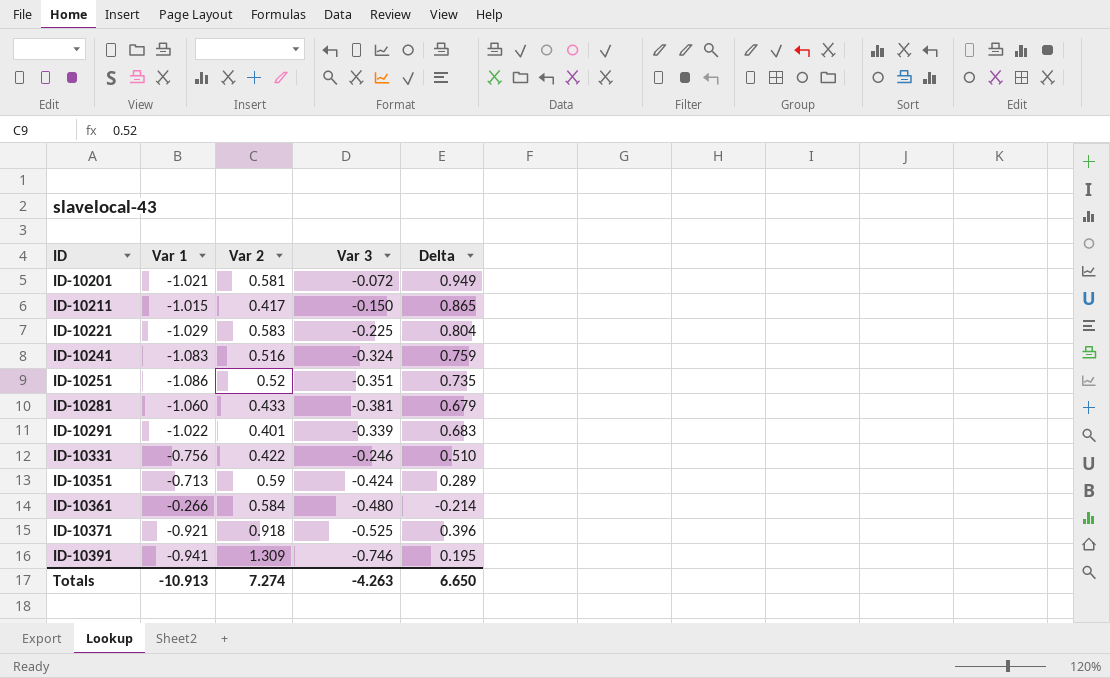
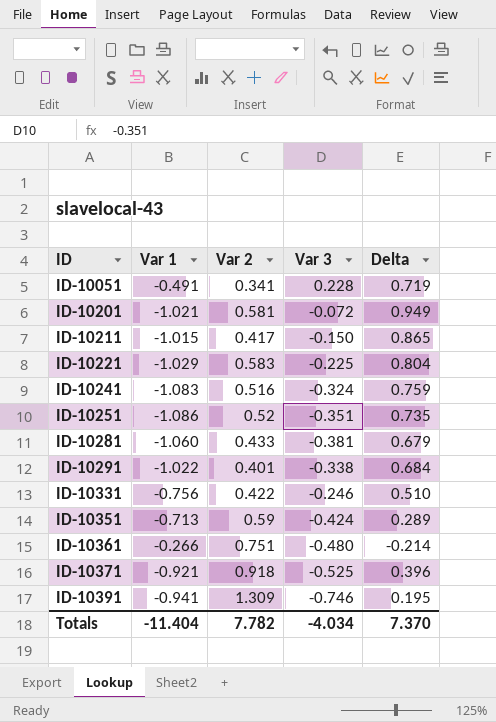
row ID-10051: none -> -0.491 | 0.341 | 0.228 | 0.719
ID-10291 | Var 3: -0.339 -> -0.338
ID-10291 | Delta: 0.683 -> 0.684
ID-10361 | Var 2: 0.584 -> 0.751
Totals | Var 1: -10.913 -> -11.404
Totals | Var 2: 7.274 -> 7.782
Totals | Var 3: -4.263 -> -4.034
Totals | Delta: 6.650 -> 7.370

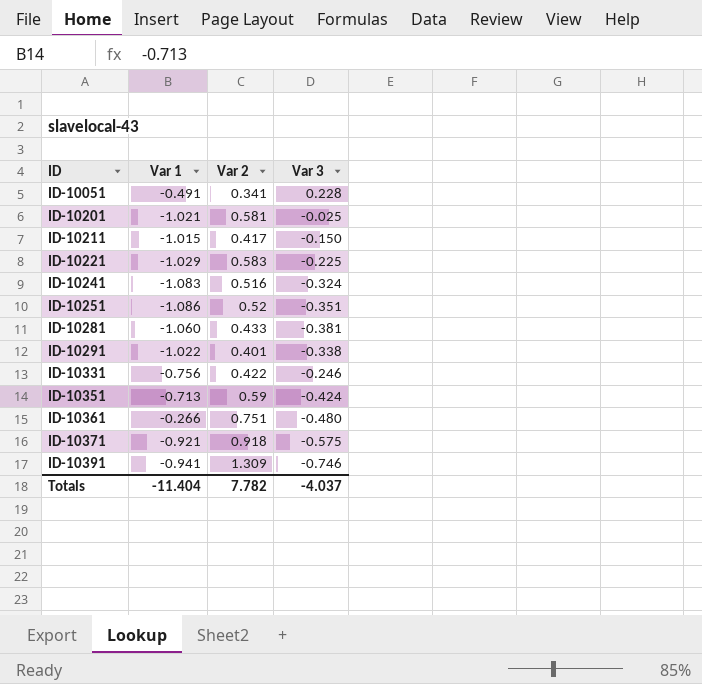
column Delta | formula: [Var 3] - [Var 1] -> none
ID-10201 | Var 3: -0.072 -> -0.025
ID-10371 | Var 3: -0.525 -> -0.575
Totals | Var 3: -4.034 -> -4.037

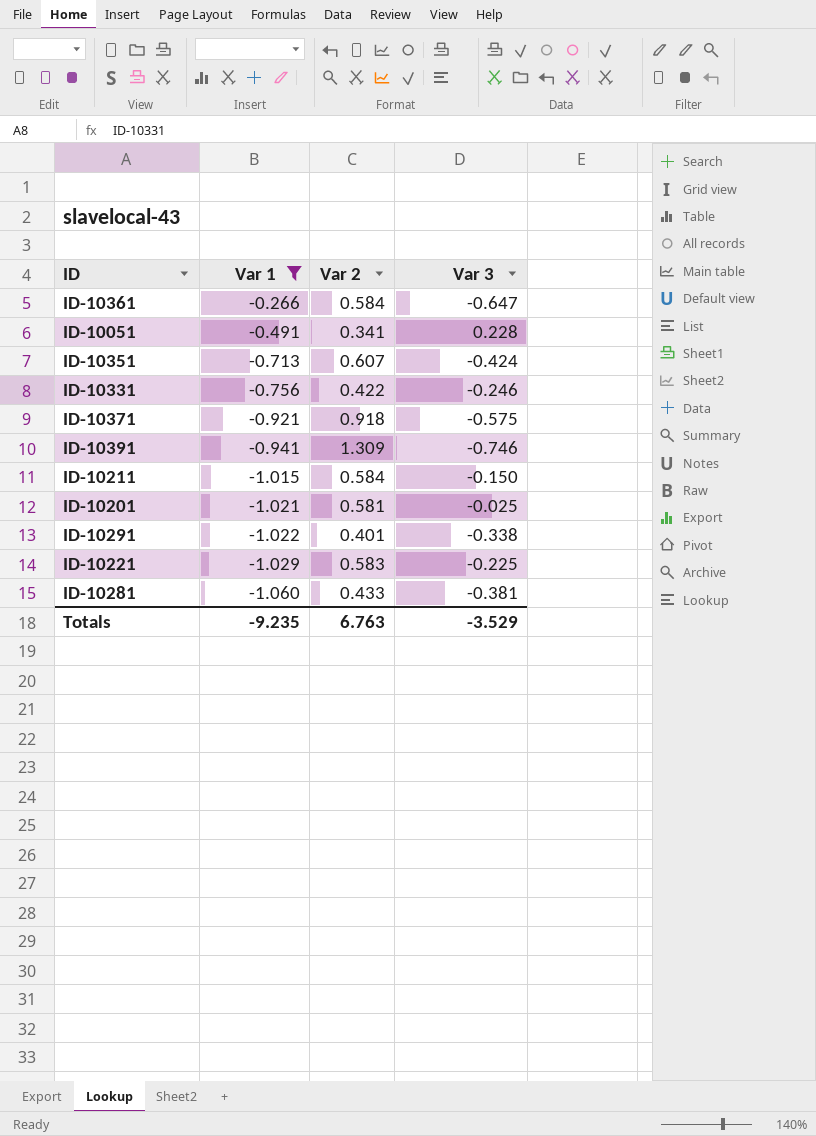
filter: none -> Var 1 >= -1.060
row order: ID ascending -> Var 1 descending
ID-10361 | Var 2: 0.751 -> 0.584
ID-10361 | Var 3: -0.480 -> -0.647
ID-10351 | Var 2: 0.59 -> 0.607
ID-10211 | Var 2: 0.417 -> 0.584
Totals | Var 1: -11.404 -> -9.235
Totals | Var 2: 7.782 -> 6.763
Totals | Var 3: -4.037 -> -3.529

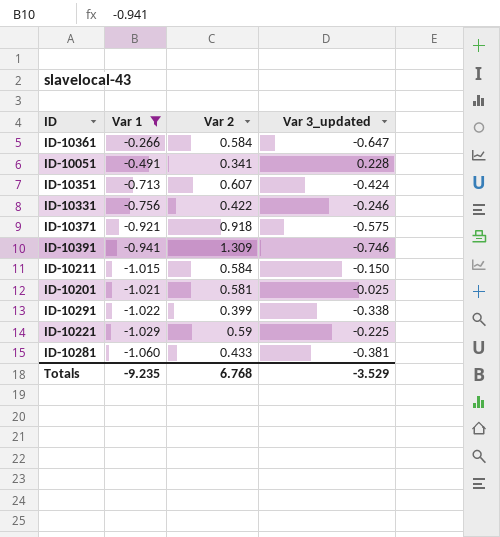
column name: Var 3 -> Var 3_updated
ID-10291 | Var 2: 0.401 -> 0.399
ID-10221 | Var 2: 0.583 -> 0.59
Totals | Var 2: 6.763 -> 6.768

